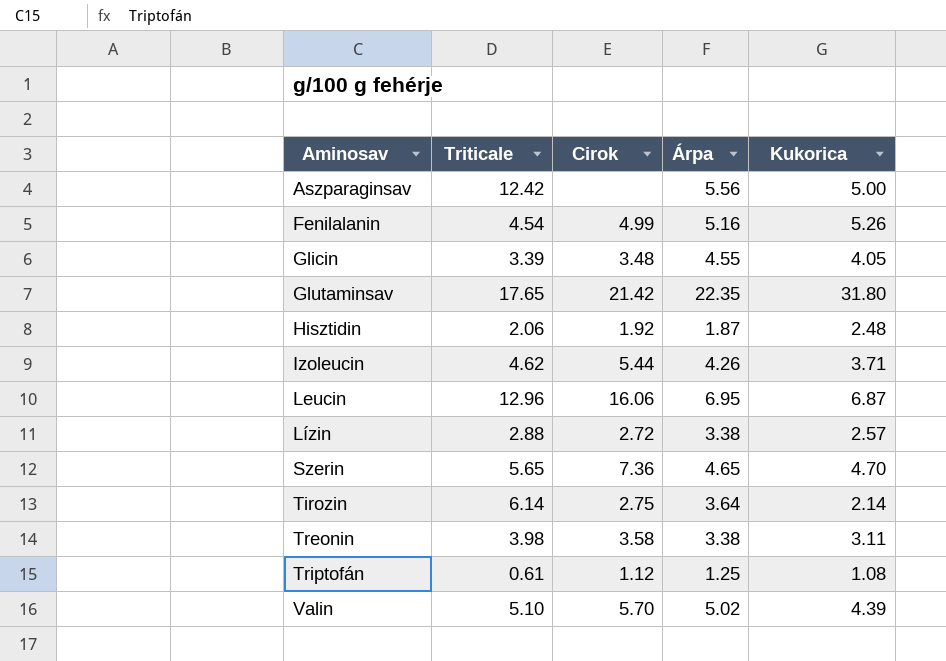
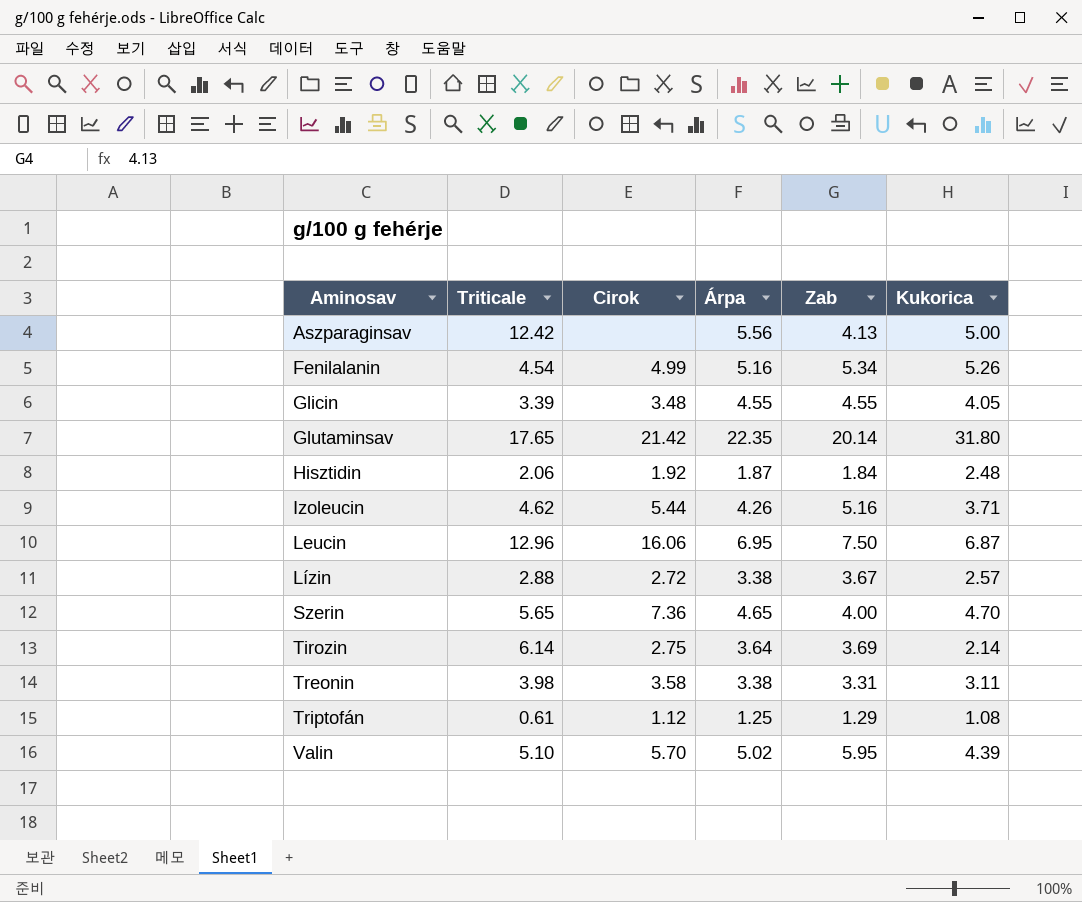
column Zab | position: none -> 5

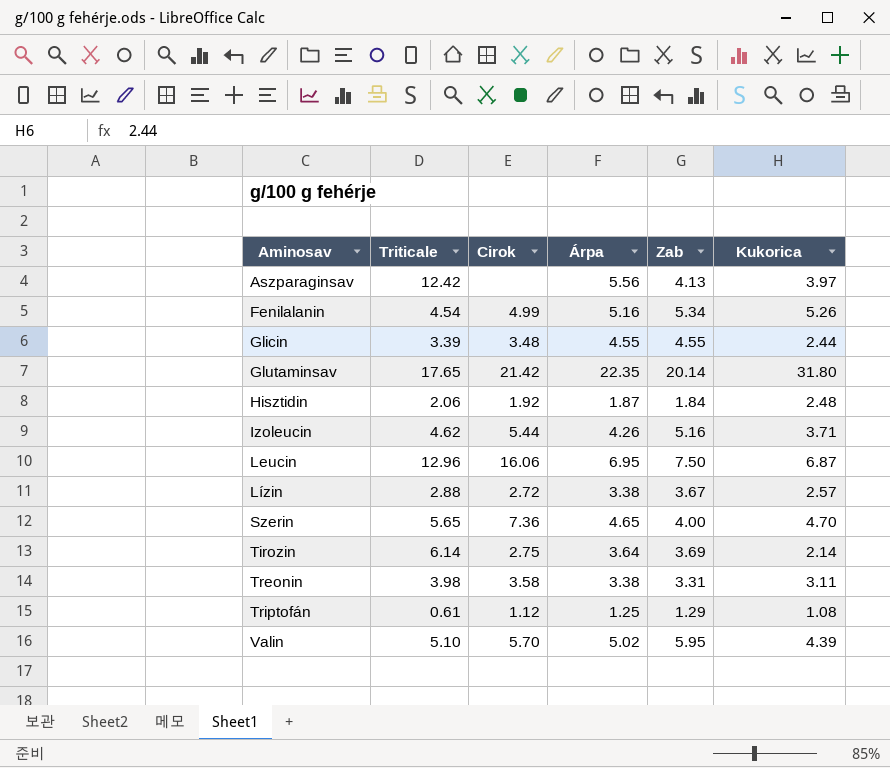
Aszparaginsav | Kukorica: 5.00 -> 3.97
Glicin | Kukorica: 4.05 -> 2.44

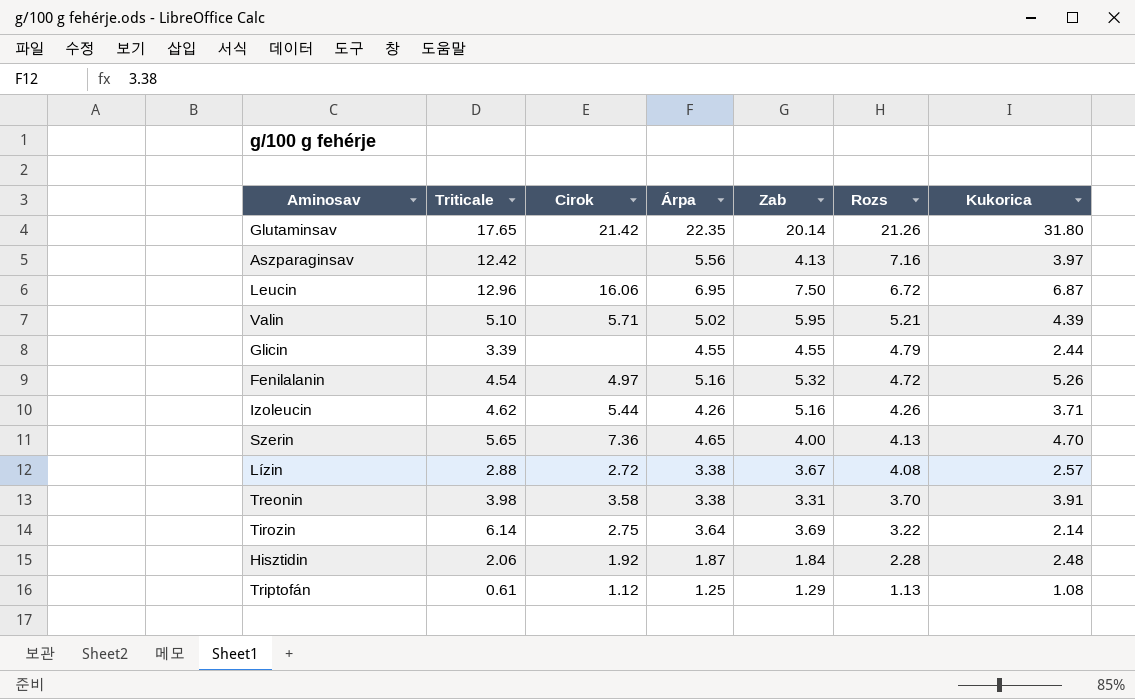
row order: Aminosav ascending -> Rozs descending
column Rozs | position: none -> 6
Valin | Cirok: 5.70 -> 5.71
Glicin | Cirok: 3.48 -> none
Fenilalanin | Cirok: 4.99 -> 4.97
Fenilalanin | Zab: 5.34 -> 5.32
Treonin | Kukorica: 3.11 -> 3.91

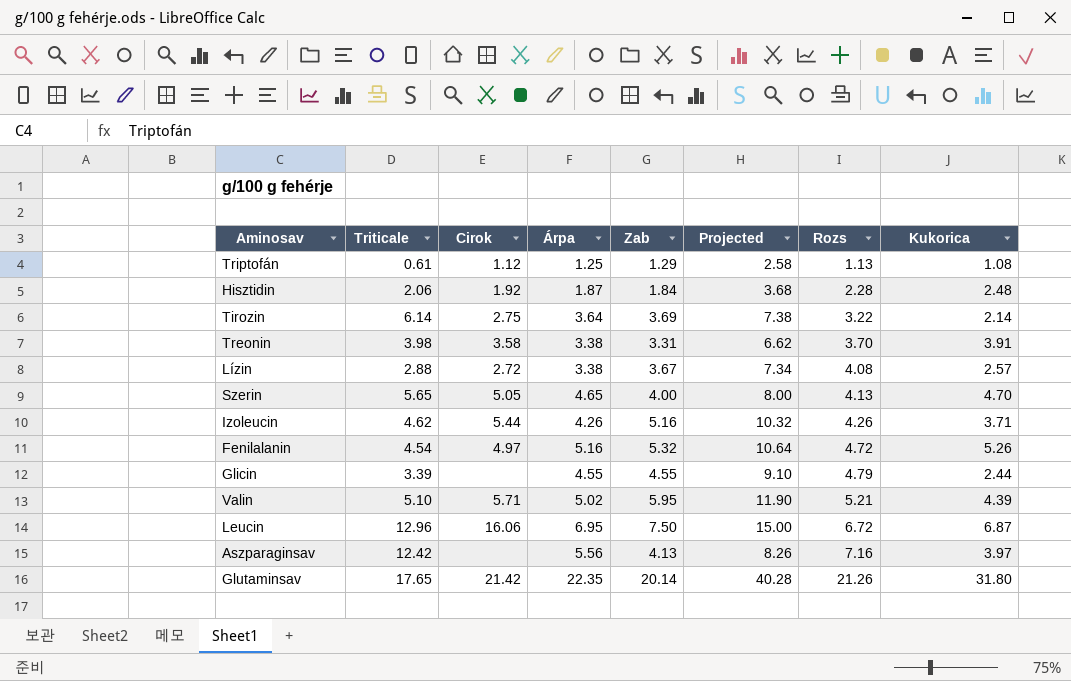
row order: Rozs descending -> Rozs ascending
column Projected | formula: none -> [Zab] * 2
Szerin | Cirok: 7.36 -> 5.05

